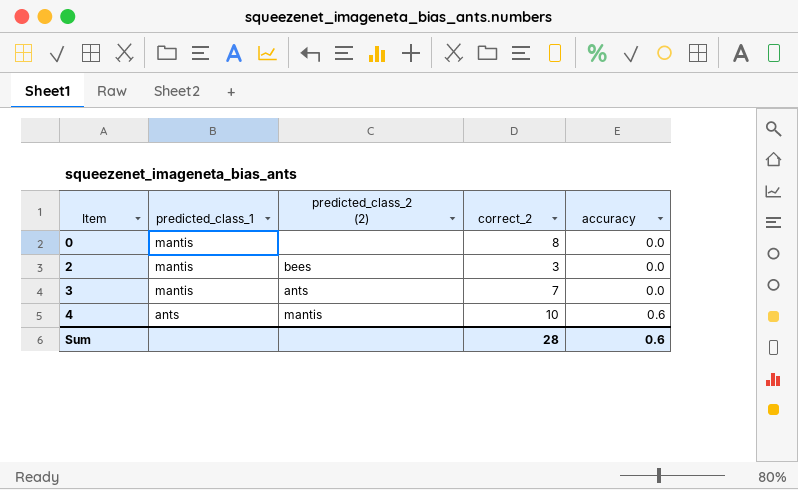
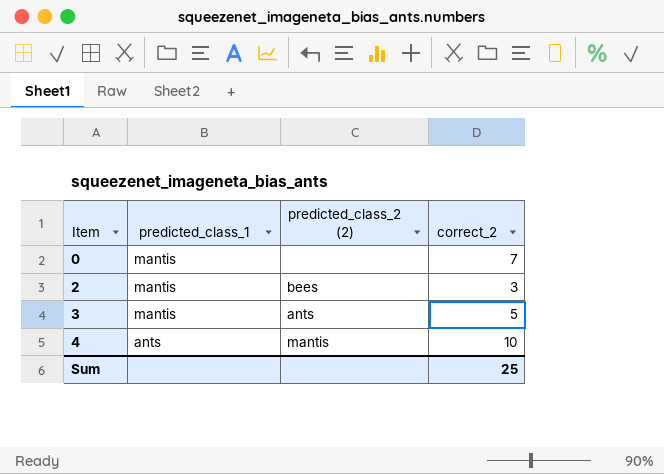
column accuracy | position: 5 -> none
0 | correct_2: 8 -> 7
3 | correct_2: 7 -> 5
Sum | correct_2: 28 -> 25

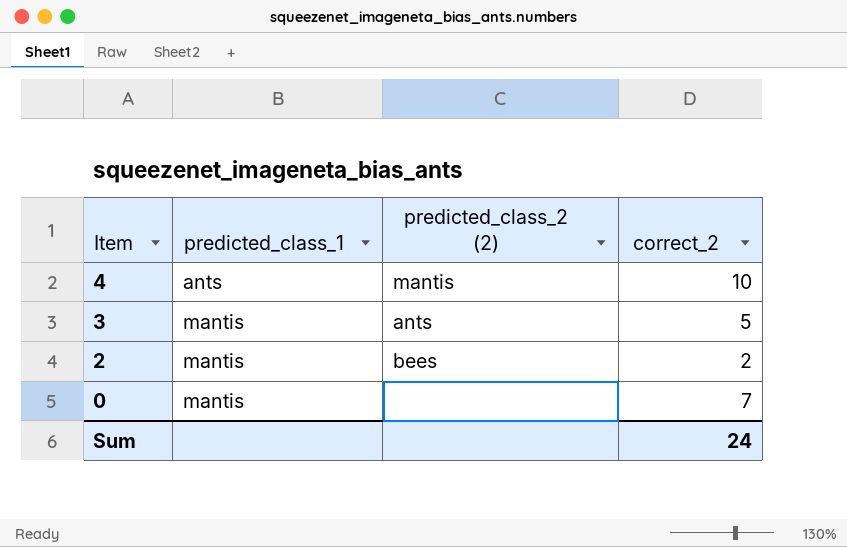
row order: Item ascending -> Item descending
2 | correct_2: 3 -> 2
Sum | correct_2: 25 -> 24

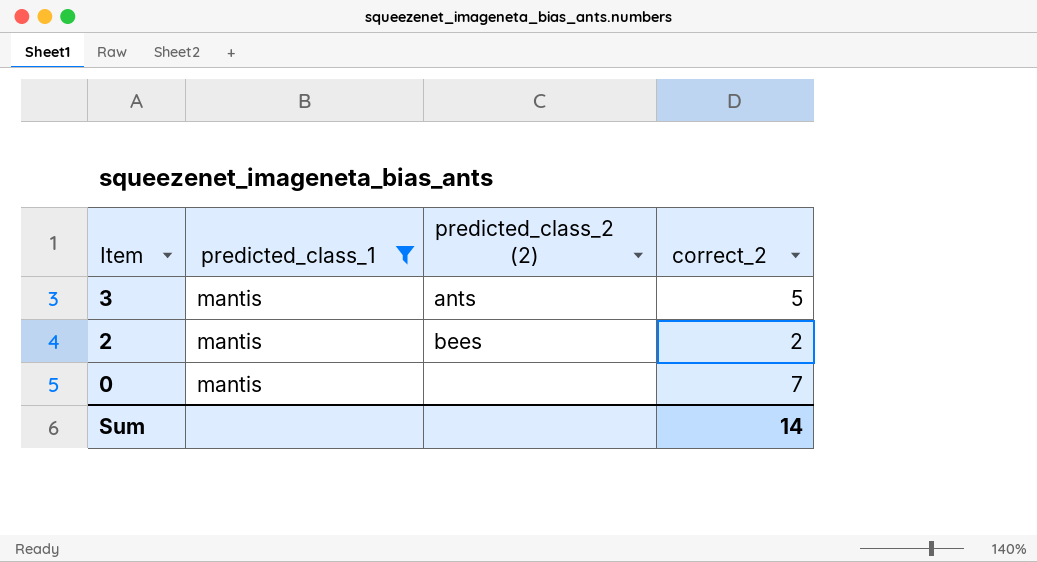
filter: none -> predicted_class_1 = mantis
Sum | correct_2: 24 -> 14

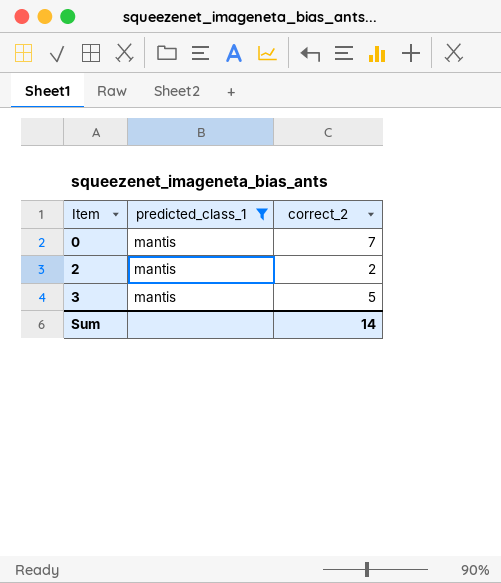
row order: Item descending -> Item ascending
column predicted_class_2 (2) | position: 3 -> none

